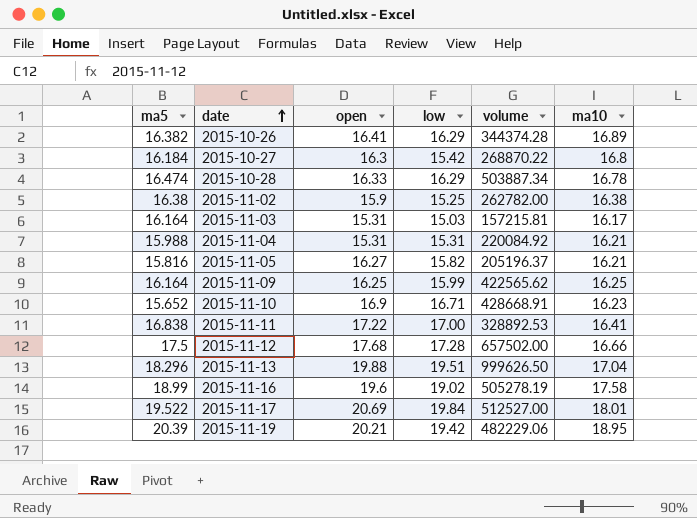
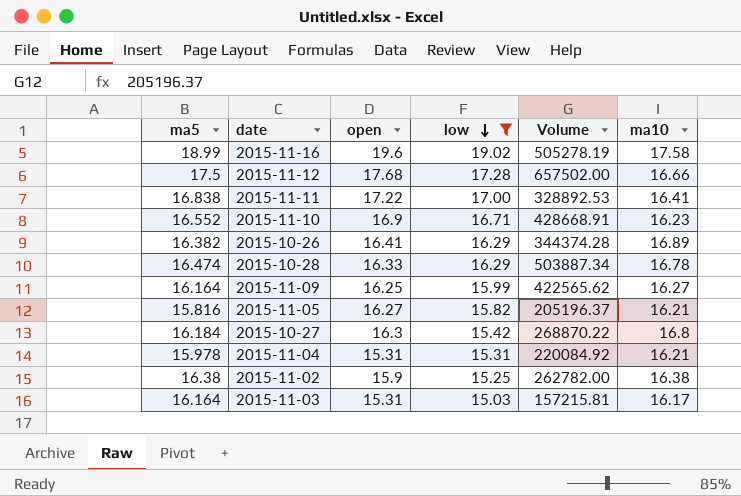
filter: none -> low <= 19.02
row order: date ascending -> low descending
column name: volume -> Volume
2015-11-10 | ma5: 15.652 -> 16.552
2015-11-09 | ma10: 16.25 -> 16.27
2015-11-04 | ma5: 15.988 -> 15.978

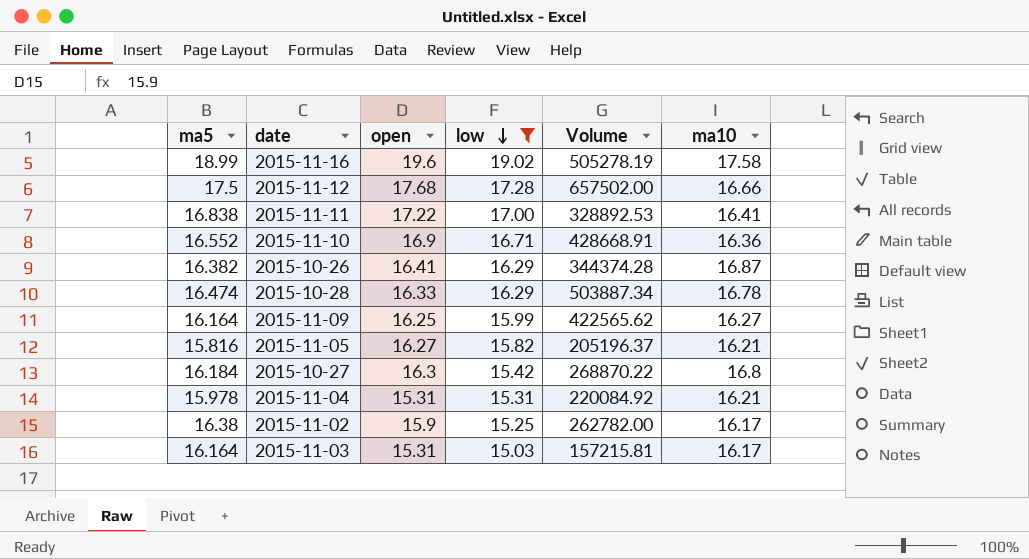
2015-11-10 | ma10: 16.23 -> 16.36
2015-10-26 | ma10: 16.89 -> 16.87
2015-11-02 | ma10: 16.38 -> 16.17

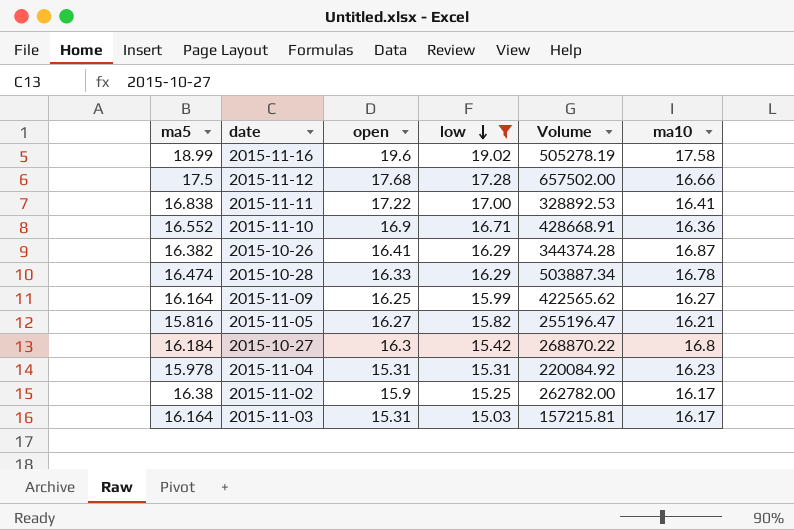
2015-11-05 | Volume: 205196.37 -> 255196.47
2015-11-04 | ma10: 16.21 -> 16.23

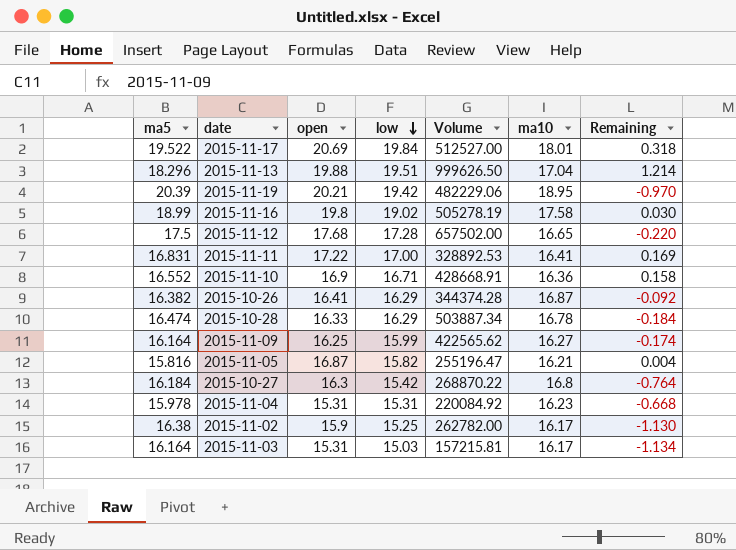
filter: low <= 19.02 -> none
column Remaining | formula: none -> [low] - [ma5]
2015-11-16 | open: 19.6 -> 19.8
2015-11-12 | ma10: 16.66 -> 16.65
2015-11-11 | ma5: 16.838 -> 16.831
2015-11-05 | open: 16.27 -> 16.87

